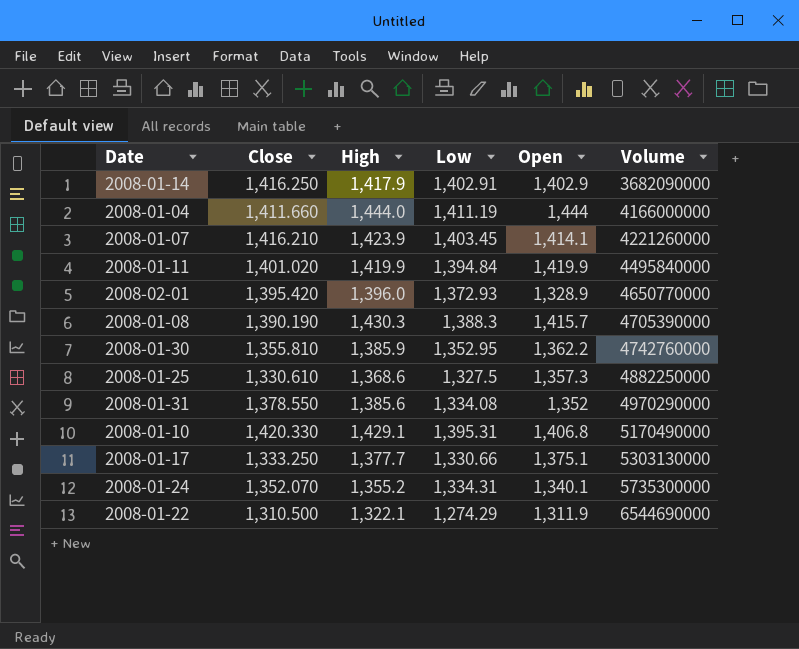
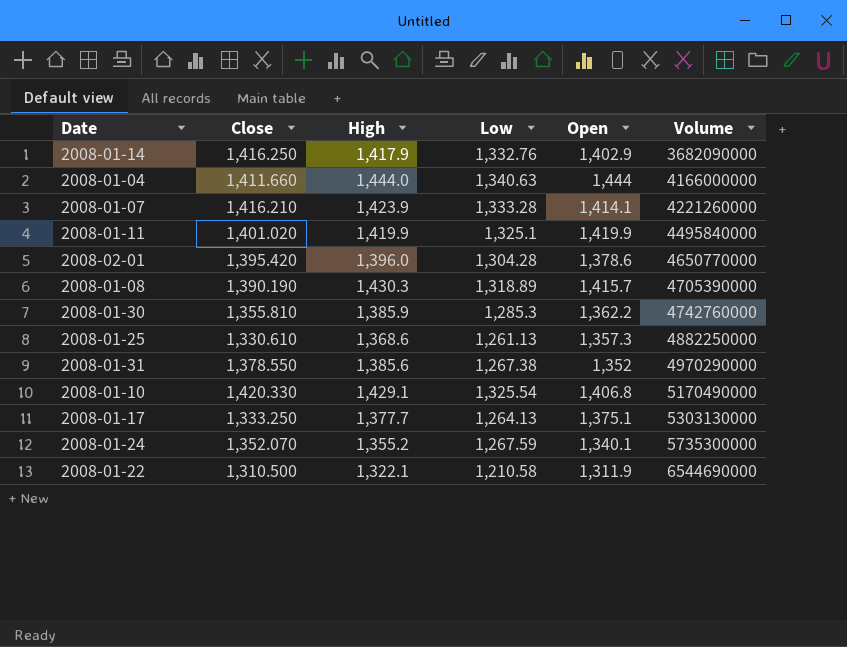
2008-01-14 | Low: 1,402.91 -> 1,332.76
2008-01-04 | Low: 1,411.19 -> 1,340.63
2008-01-07 | Low: 1,403.45 -> 1,333.28
2008-01-11 | Low: 1,394.84 -> 1,325.1
2008-02-01 | Low: 1,372.93 -> 1,304.28
2008-02-01 | Open: 1,328.9 -> 1,378.6
2008-01-08 | Low: 1,388.3 -> 1,318.89
2008-01-30 | Low: 1,352.95 -> 1,285.3
2008-01-25 | Low: 1,327.5 -> 1,261.13
2008-01-31 | Low: 1,334.08 -> 1,267.38
2008-01-10 | Low: 1,395.31 -> 1,325.54
2008-01-17 | Low: 1,330.66 -> 1,264.13
2008-01-24 | Low: 1,334.31 -> 1,267.59
2008-01-22 | Low: 1,274.29 -> 1,210.58

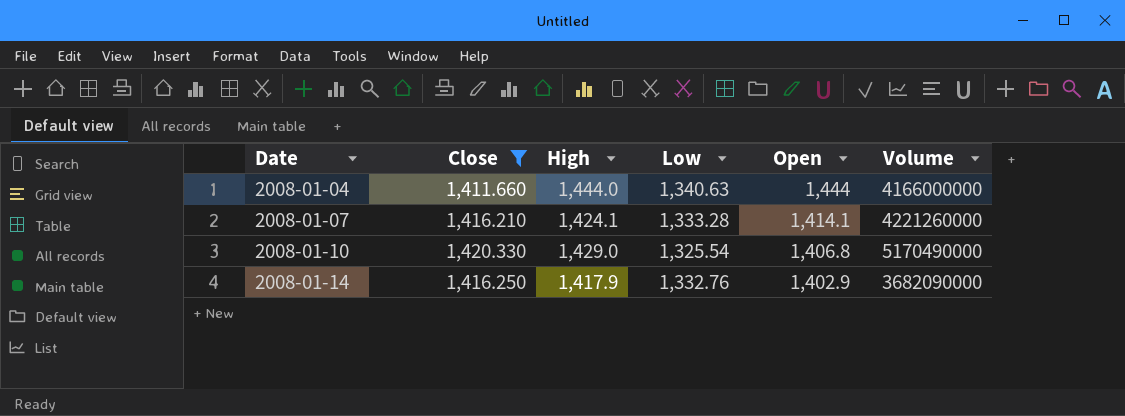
filter: none -> Close >= 1,411.660
row order: Volume ascending -> Date ascending
2008-01-07 | High: 1,423.9 -> 1,424.1
2008-01-10 | High: 1,429.1 -> 1,429.0

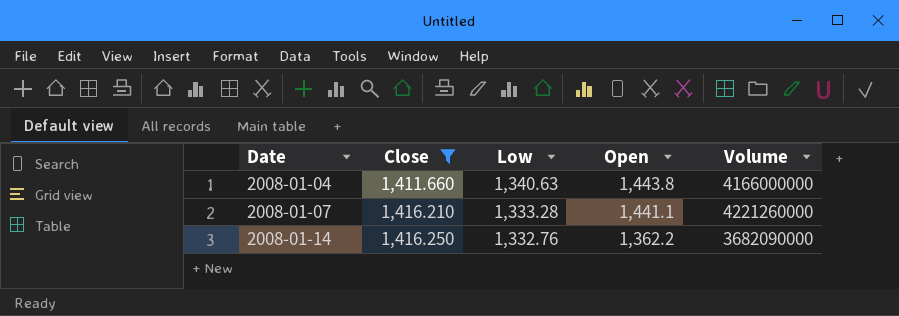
column High | position: 3 -> none
row 2008-01-10: 1,420.330 | 1,429.0 | 1,325.54 | 1,406.8 | 5170490000 -> none
2008-01-04 | Open: 1,444 -> 1,443.8
2008-01-07 | Open: 1,414.1 -> 1,441.1
2008-01-14 | Open: 1,402.9 -> 1,362.2

